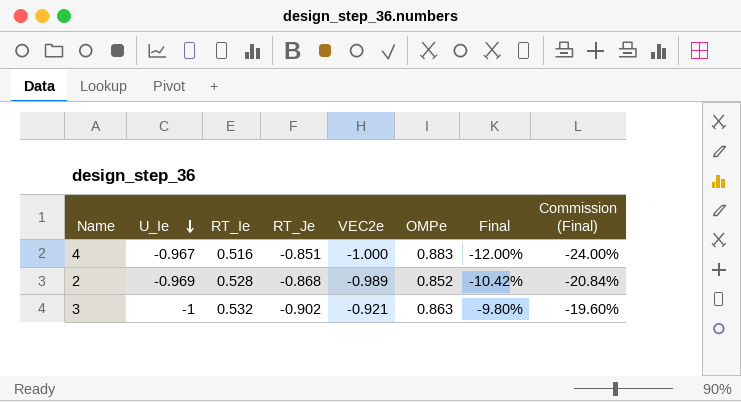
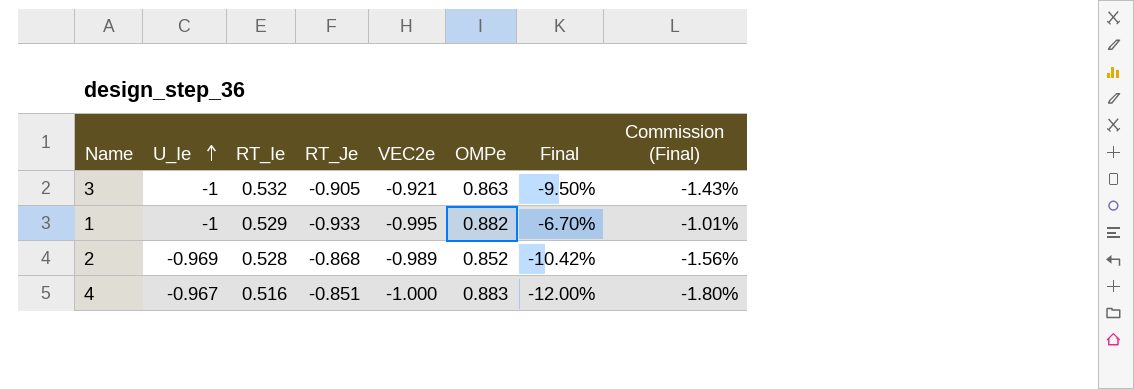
row order: U_Ie descending -> U_Ie ascending
column Commission (Final) | formula: [Final] * 2 -> [Final] * 0.15
3 | RT_Je: -0.902 -> -0.905
3 | Final: -9.80% -> -9.50%
row 1: none -> -1 | 0.529 | -0.933 | -0.995 | 0.882 | -6.70% | -1.01%

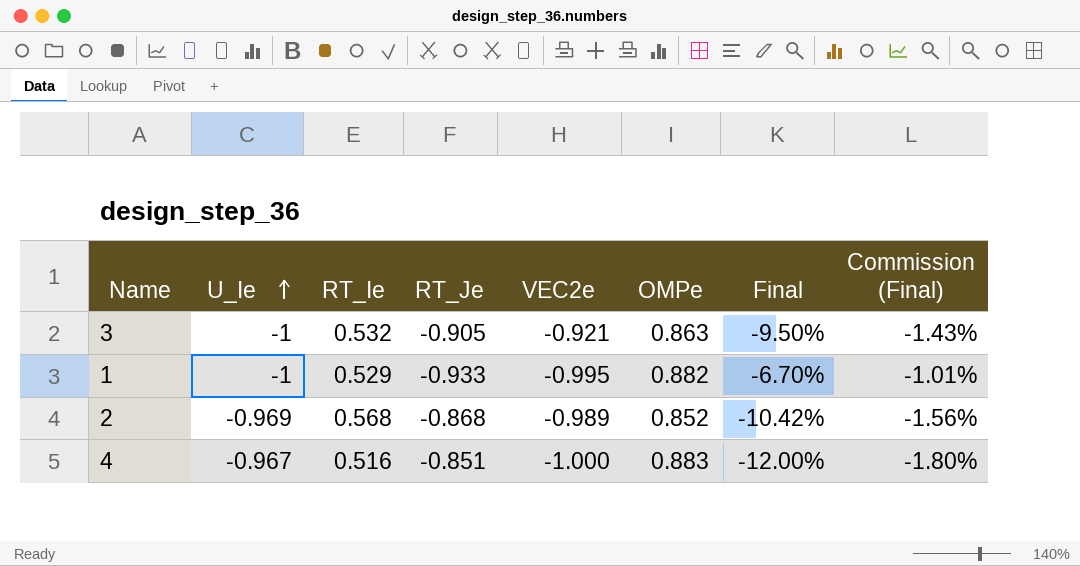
2 | RT_Ie: 0.528 -> 0.568

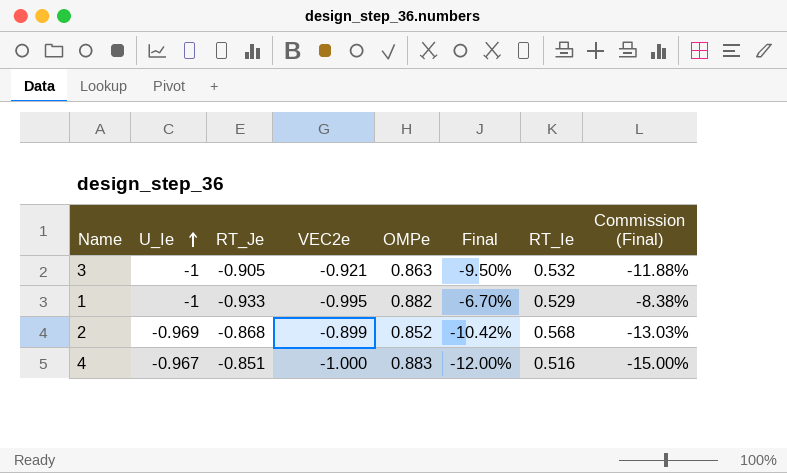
column RT_Ie | position: 3 -> 7
column Commission (Final) | formula: [Final] * 0.15 -> [Final] * 1.25
2 | VEC2e: -0.989 -> -0.899

